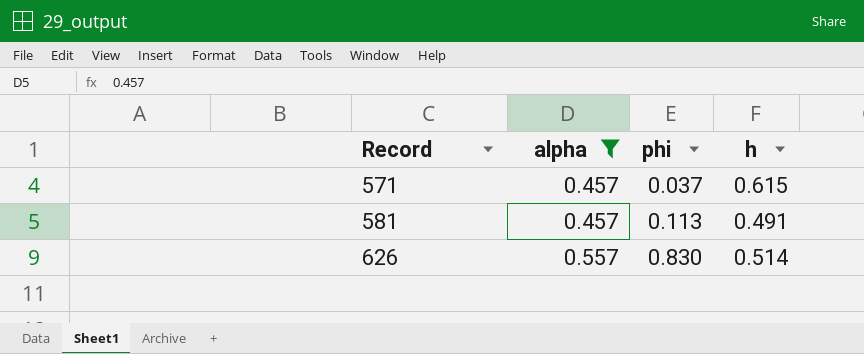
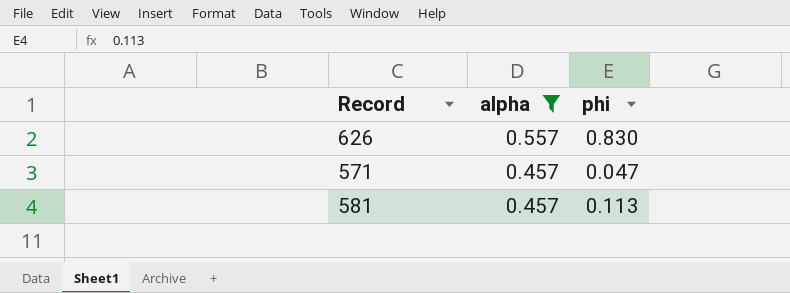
row order: Record ascending -> alpha descending
column h | position: 4 -> none
571 | phi: 0.037 -> 0.047

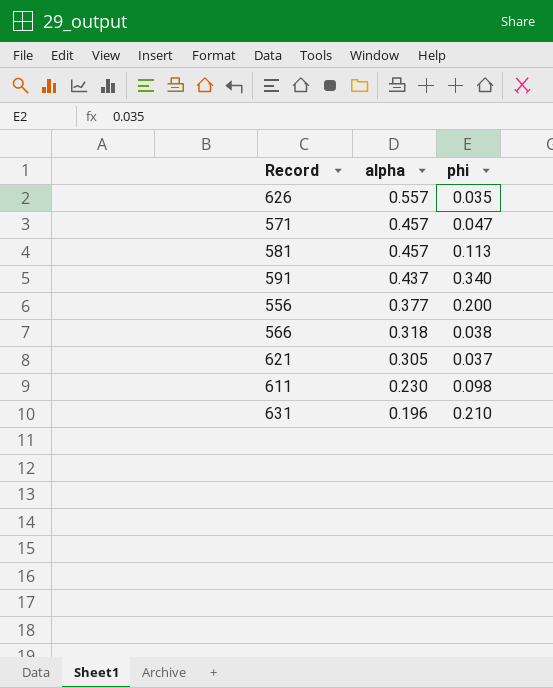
filter: alpha >= 0.457 -> none
626 | phi: 0.830 -> 0.035

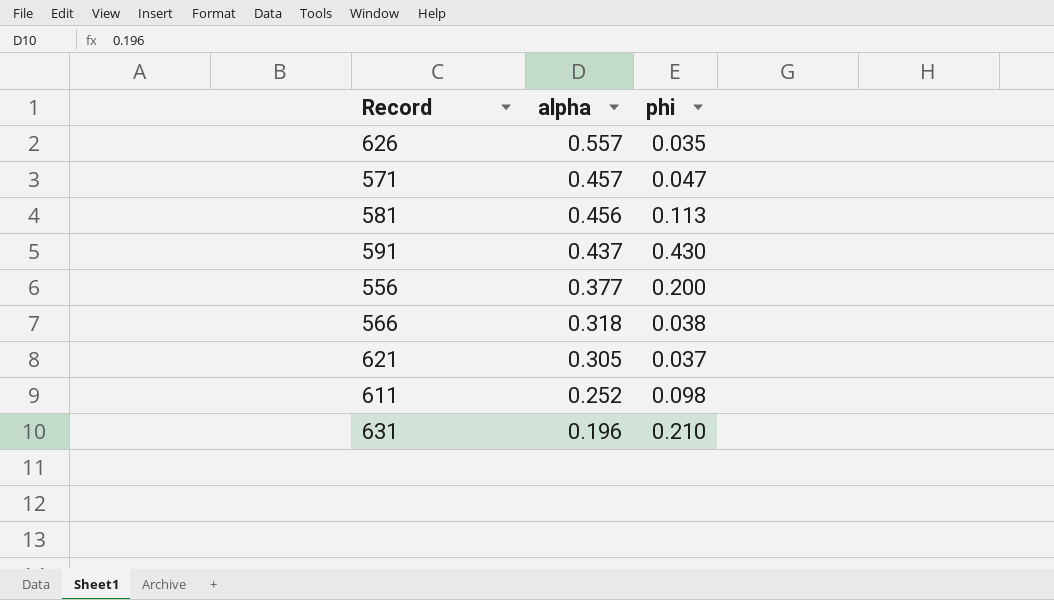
581 | alpha: 0.457 -> 0.456
591 | phi: 0.340 -> 0.430
611 | alpha: 0.230 -> 0.252

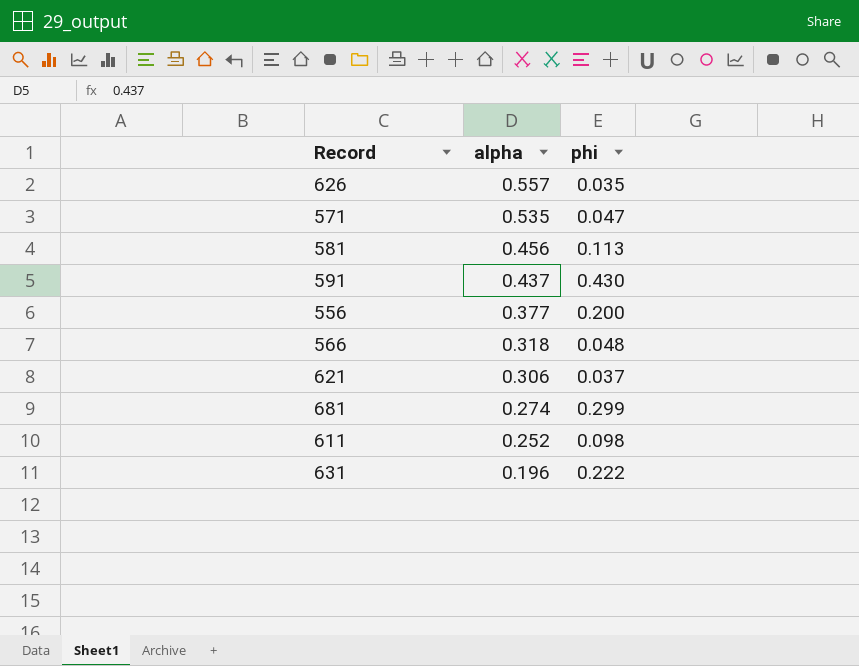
571 | alpha: 0.457 -> 0.535
566 | phi: 0.038 -> 0.048
621 | alpha: 0.305 -> 0.306
row 681: none -> 0.274 | 0.299
631 | phi: 0.210 -> 0.222

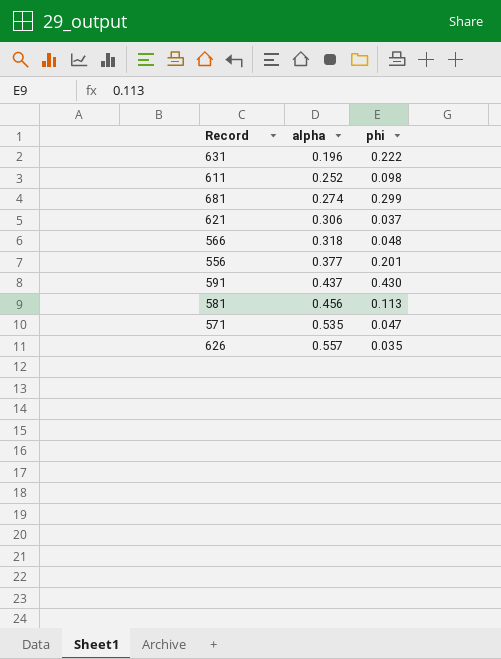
row order: alpha descending -> alpha ascending
556 | phi: 0.200 -> 0.201

